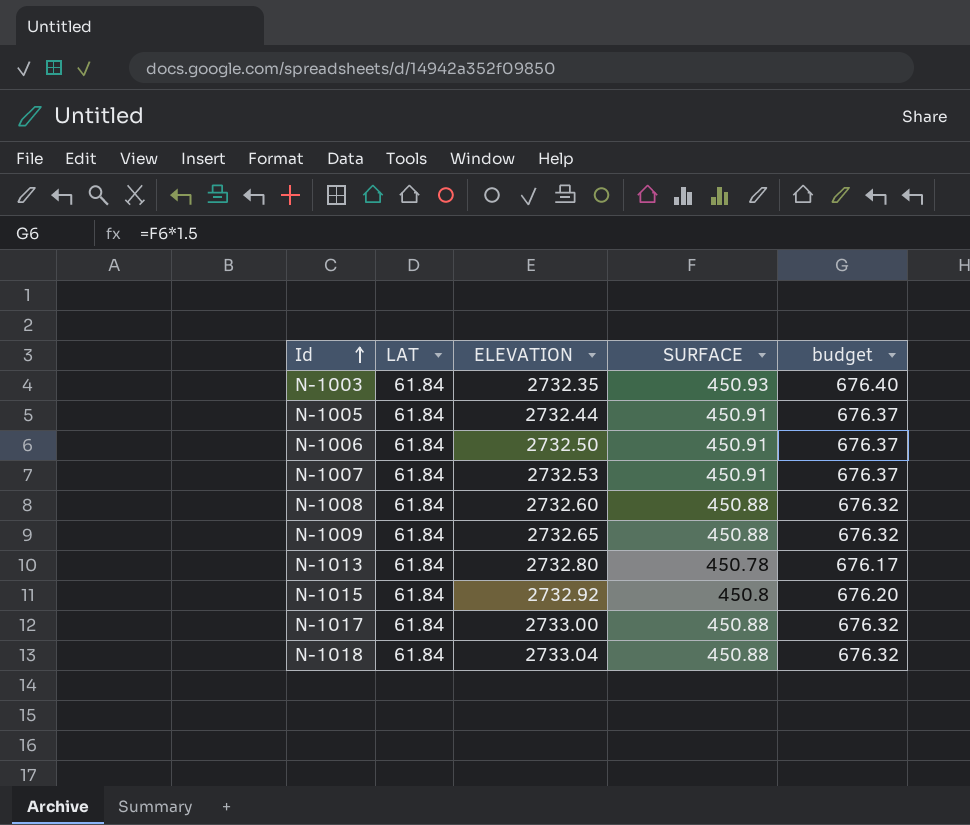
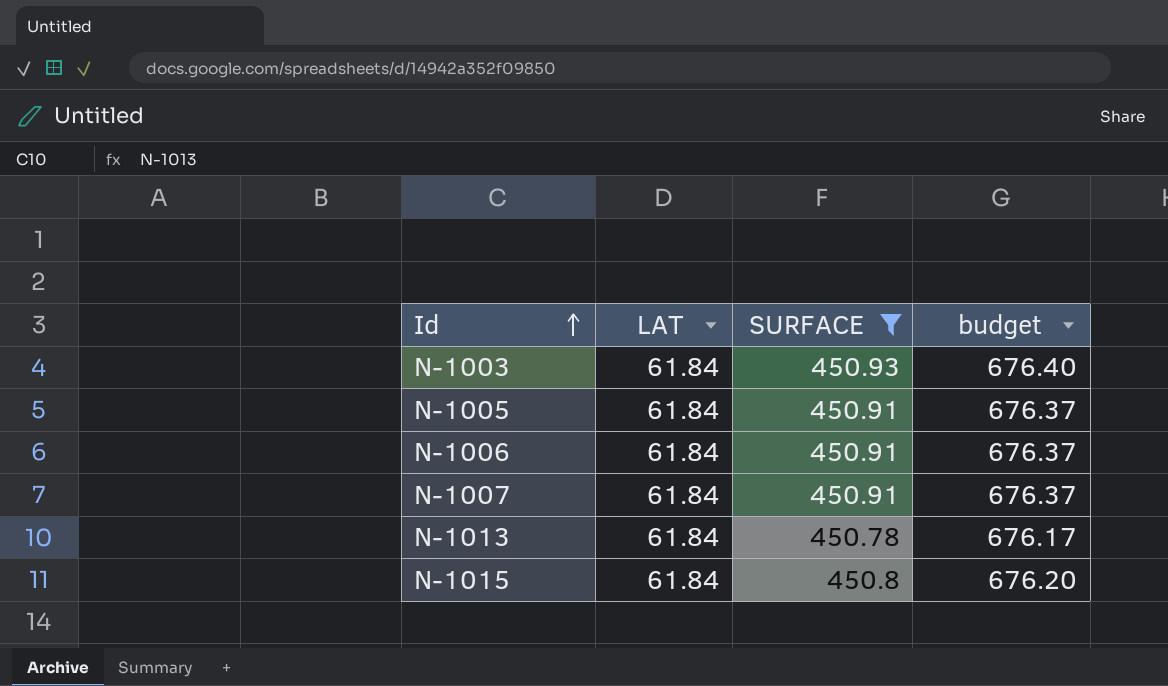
filter: none -> SURFACE != 450.88
column ELEVATION | position: 3 -> none

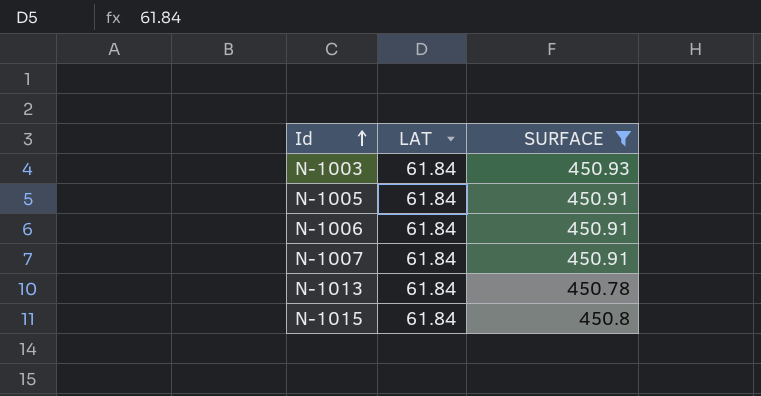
column budget | formula: [SURFACE] * 1.5 -> none

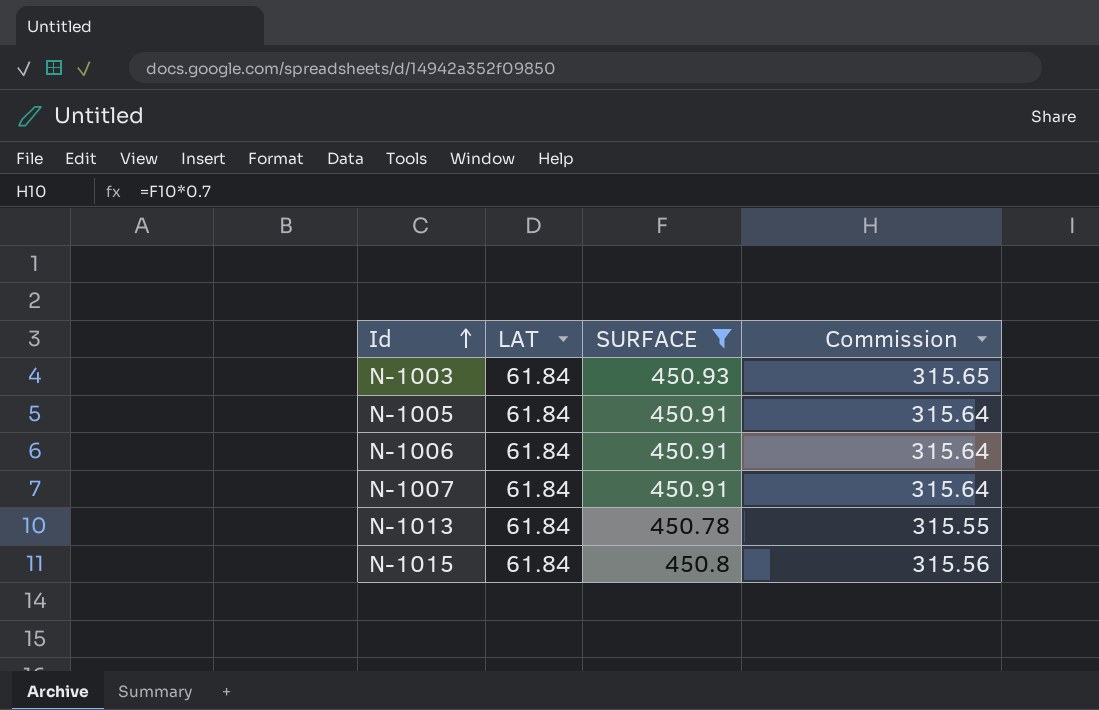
column Commission | formula: none -> [SURFACE] * 0.7

